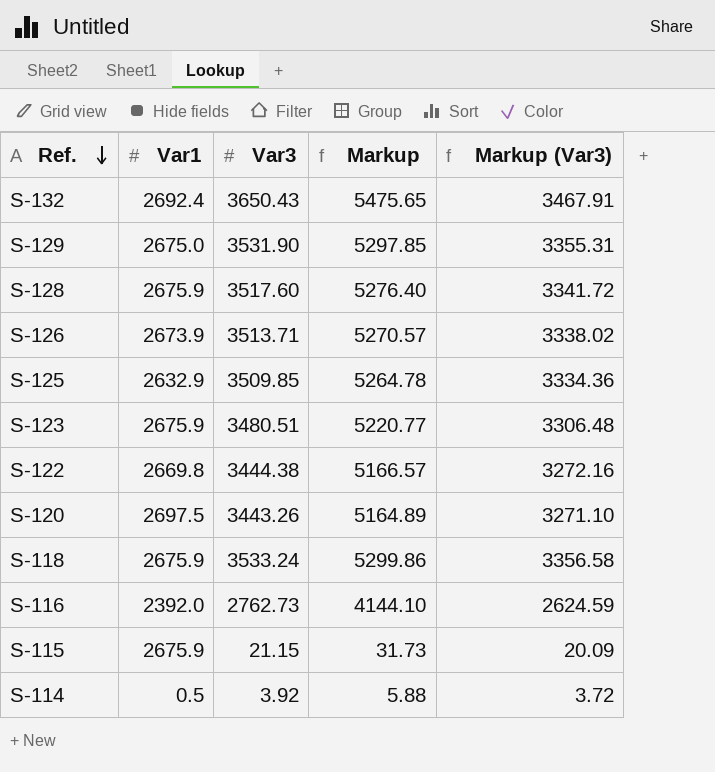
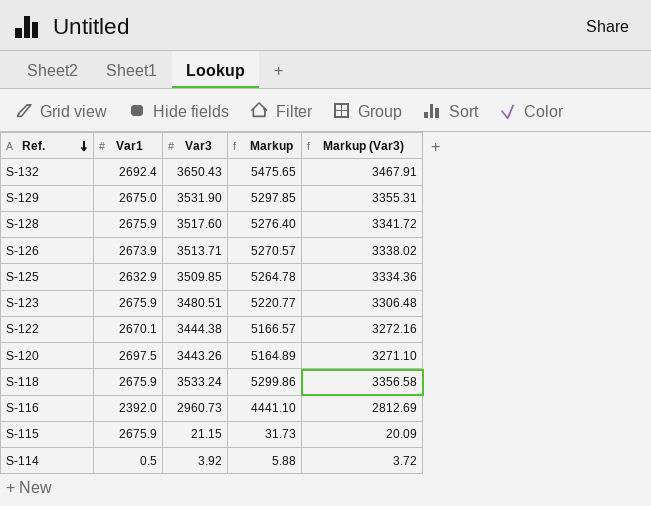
S-122 | Var1: 2669.8 -> 2670.1
S-116 | Var3: 2762.73 -> 2960.73
S-116 | Markup: 4144.10 -> 4441.10
S-116 | Markup (Var3): 2624.59 -> 2812.69

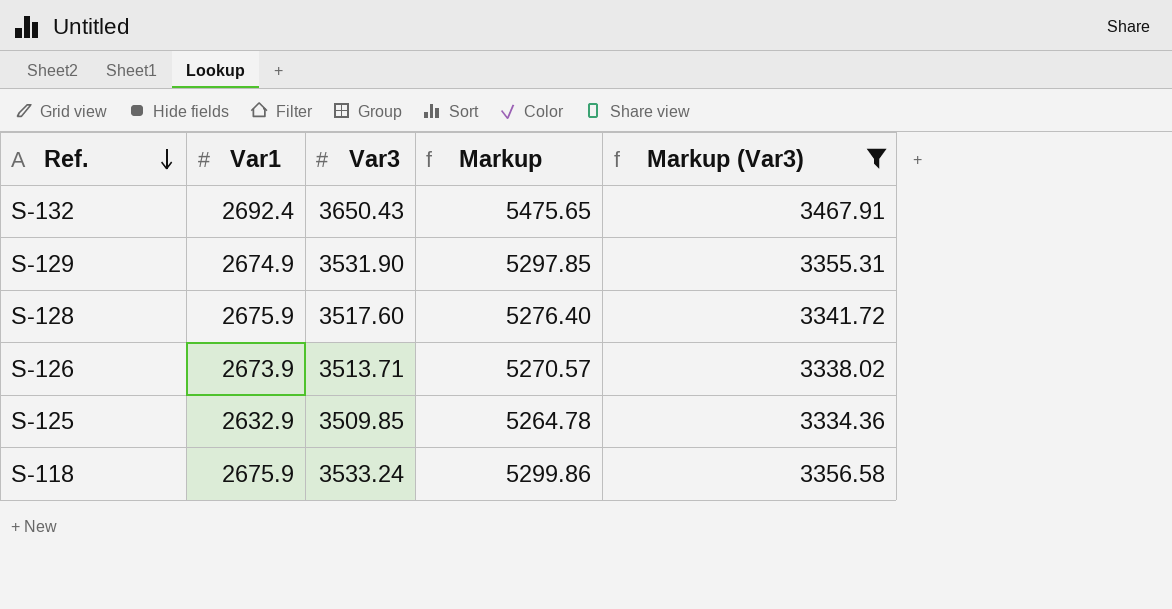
filter: none -> Markup (Var3) >= 3334.36
S-129 | Var1: 2675.0 -> 2674.9

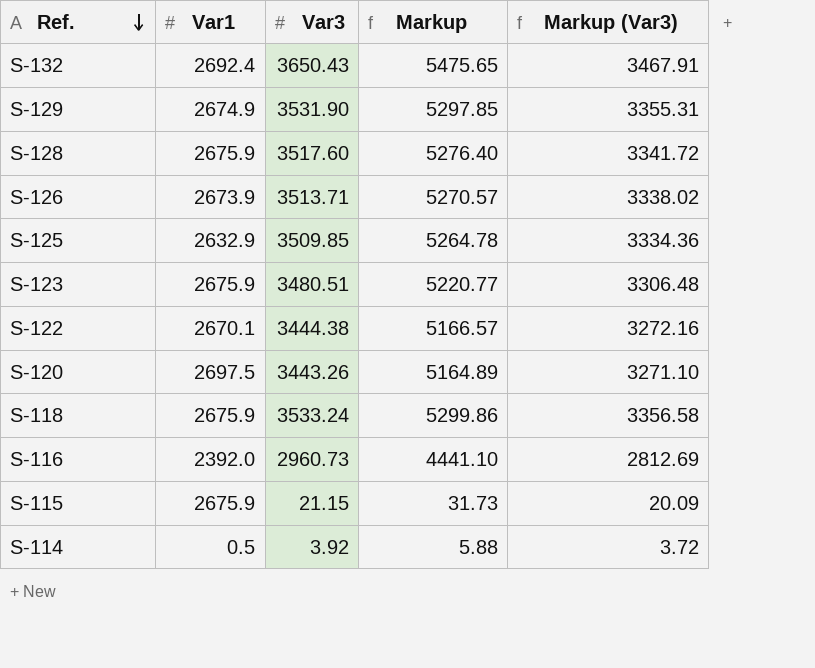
filter: Markup (Var3) >= 3334.36 -> none

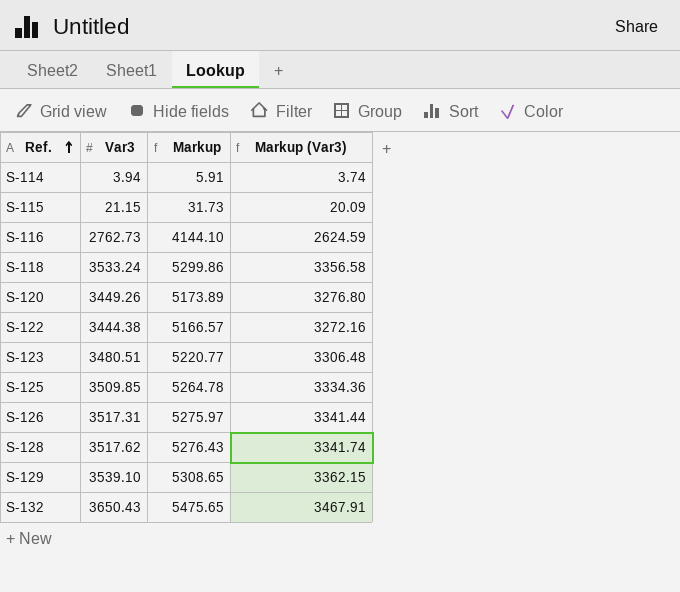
row order: Ref. descending -> Ref. ascending
column Var1 | position: 2 -> none
S-114 | Var3: 3.92 -> 3.94
S-114 | Markup: 5.88 -> 5.91
S-114 | Markup (Var3): 3.72 -> 3.74
S-116 | Var3: 2960.73 -> 2762.73
S-116 | Markup: 4441.10 -> 4144.10
S-116 | Markup (Var3): 2812.69 -> 2624.59
S-120 | Var3: 3443.26 -> 3449.26
S-120 | Markup: 5164.89 -> 5173.89
S-120 | Markup (Var3): 3271.10 -> 3276.80
S-126 | Var3: 3513.71 -> 3517.31
S-126 | Markup: 5270.57 -> 5275.97
S-126 | Markup (Var3): 3338.02 -> 3341.44
S-128 | Var3: 3517.60 -> 3517.62
S-128 | Markup: 5276.40 -> 5276.43
S-128 | Markup (Var3): 3341.72 -> 3341.74
S-129 | Var3: 3531.90 -> 3539.10
S-129 | Markup: 5297.85 -> 5308.65
S-129 | Markup (Var3): 3355.31 -> 3362.15

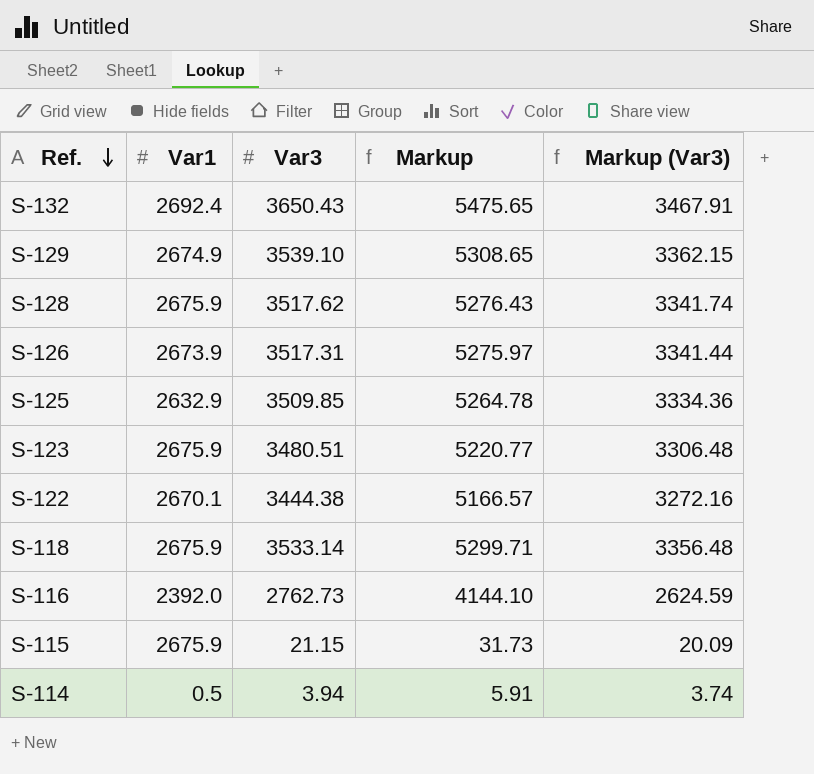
row order: Ref. ascending -> Ref. descending
column Var1 | position: none -> 2
row S-120: 3449.26 | 5173.89 | 3276.80 -> none
S-118 | Var3: 3533.24 -> 3533.14
S-118 | Markup: 5299.86 -> 5299.71
S-118 | Markup (Var3): 3356.58 -> 3356.48

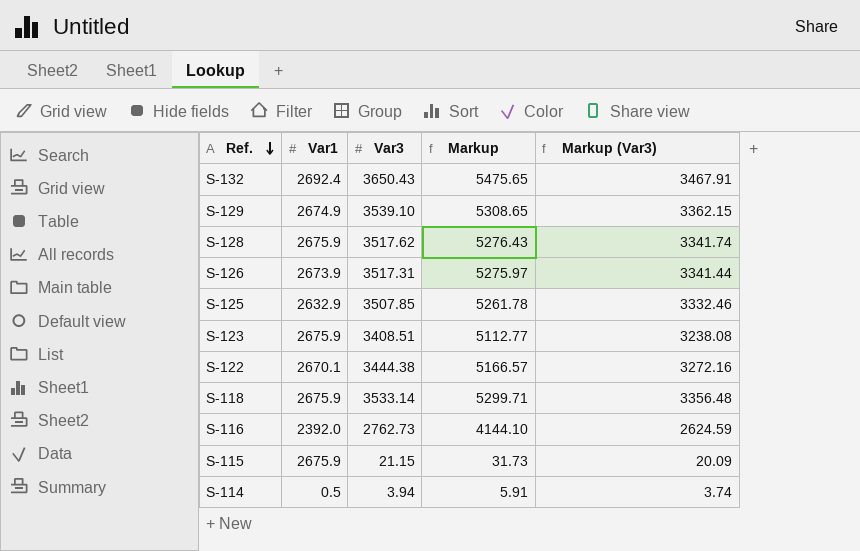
S-125 | Var3: 3509.85 -> 3507.85
S-125 | Markup: 5264.78 -> 5261.78
S-125 | Markup (Var3): 3334.36 -> 3332.46
S-123 | Var3: 3480.51 -> 3408.51
S-123 | Markup: 5220.77 -> 5112.77
S-123 | Markup (Var3): 3306.48 -> 3238.08

